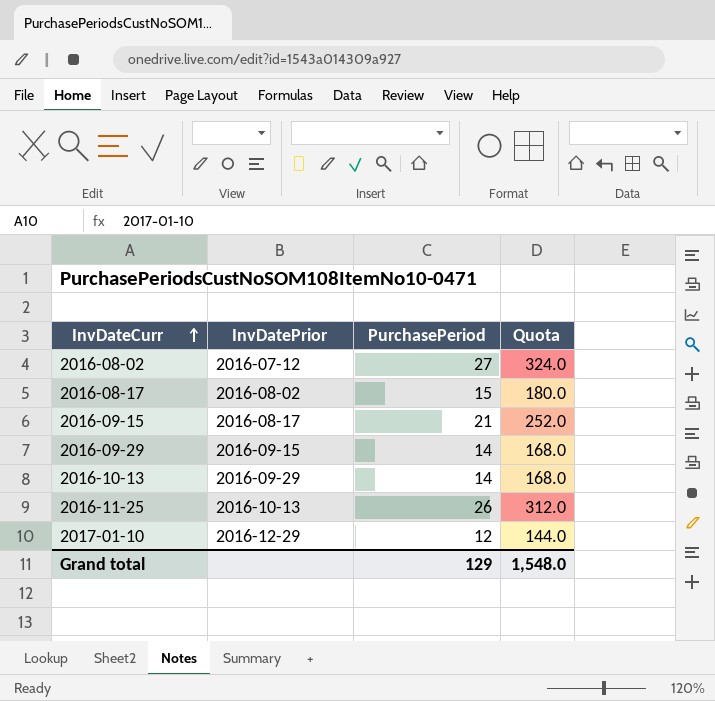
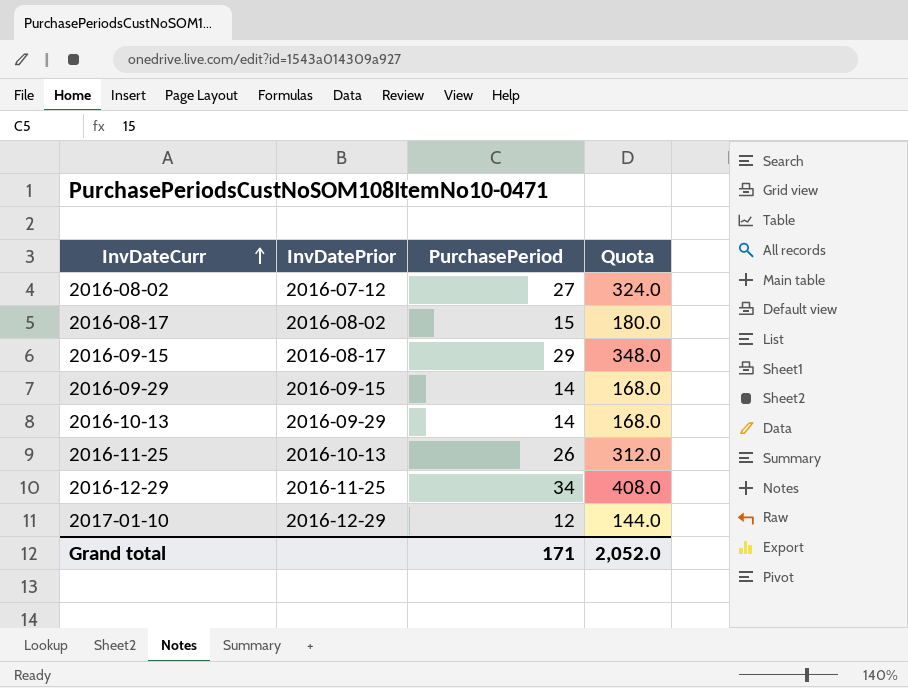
2016-09-15 | PurchasePeriod: 21 -> 29
2016-09-15 | Quota: 252.0 -> 348.0
row 2016-12-29: none -> 2016-11-25 | 34 | 408.0
Grand total | PurchasePeriod: 129 -> 171
Grand total | Quota: 1,548.0 -> 2,052.0

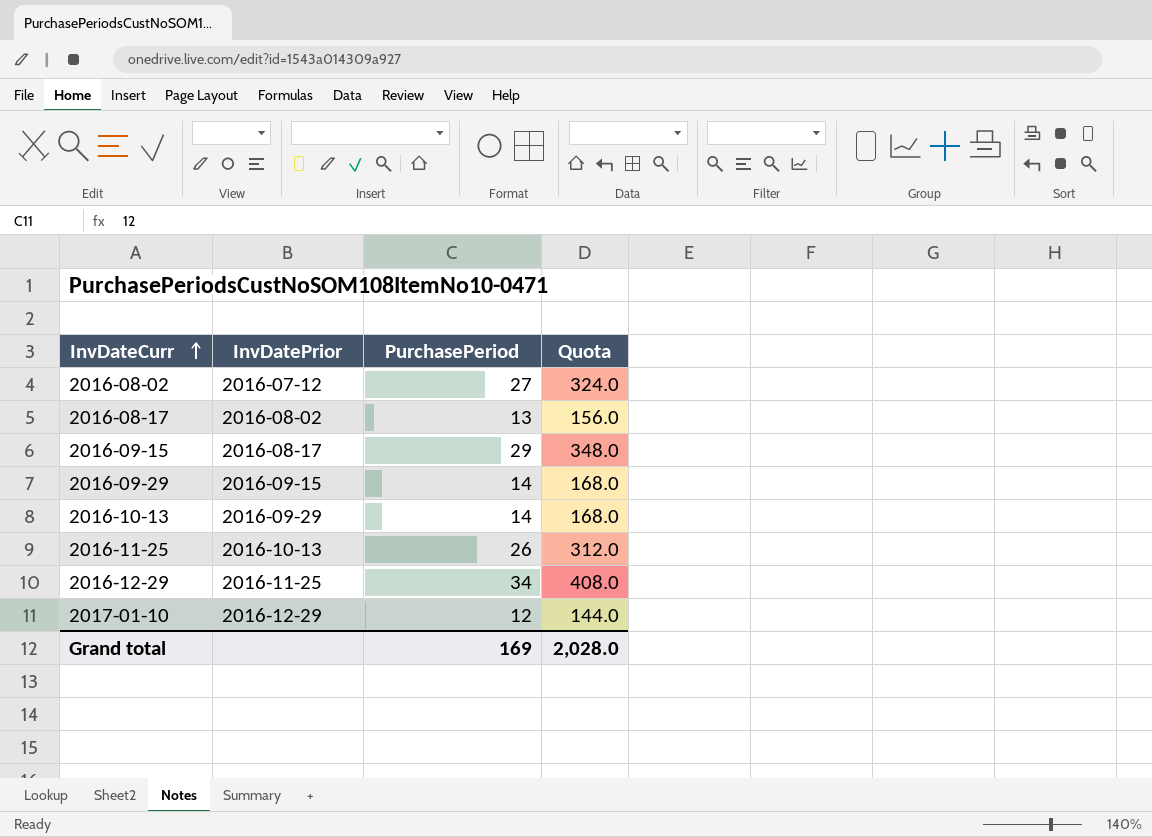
2016-08-17 | PurchasePeriod: 15 -> 13
2016-08-17 | Quota: 180.0 -> 156.0
Grand total | PurchasePeriod: 171 -> 169
Grand total | Quota: 2,052.0 -> 2,028.0

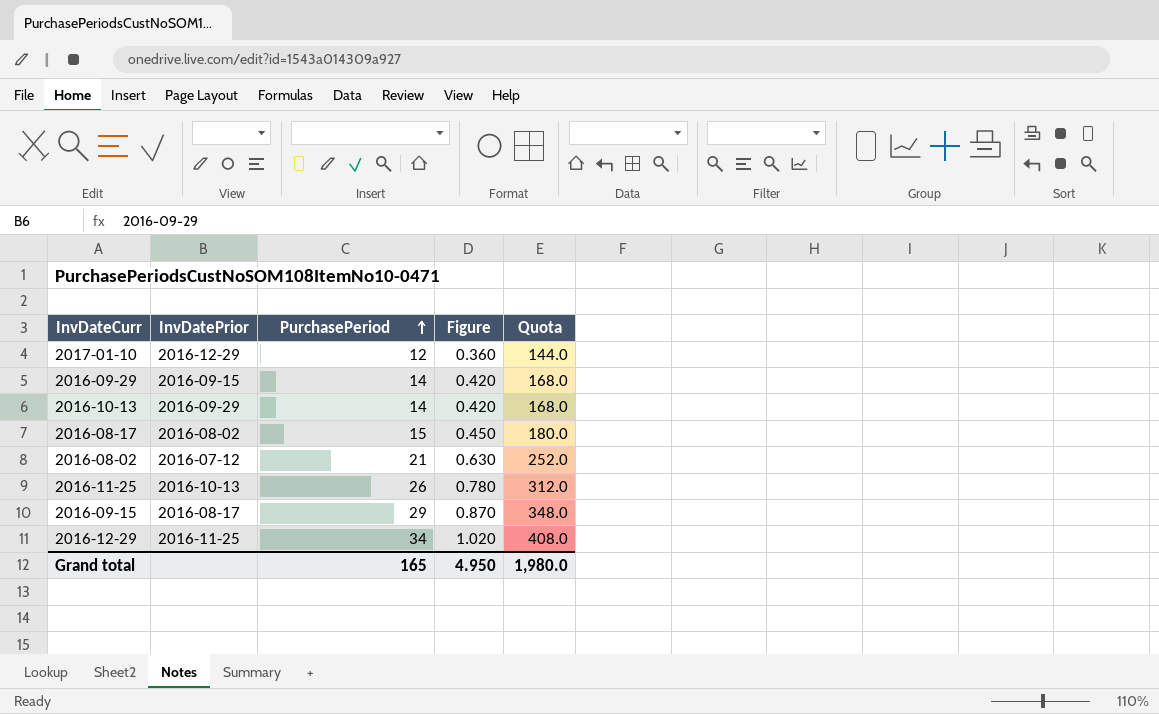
row order: InvDateCurr ascending -> PurchasePeriod ascending
column Figure | formula: none -> [PurchasePeriod] * 0.03
2016-08-17 | PurchasePeriod: 13 -> 15
2016-08-17 | Quota: 156.0 -> 180.0
2016-08-02 | PurchasePeriod: 27 -> 21
2016-08-02 | Quota: 324.0 -> 252.0
Grand total | PurchasePeriod: 169 -> 165
Grand total | Quota: 2,028.0 -> 1,980.0

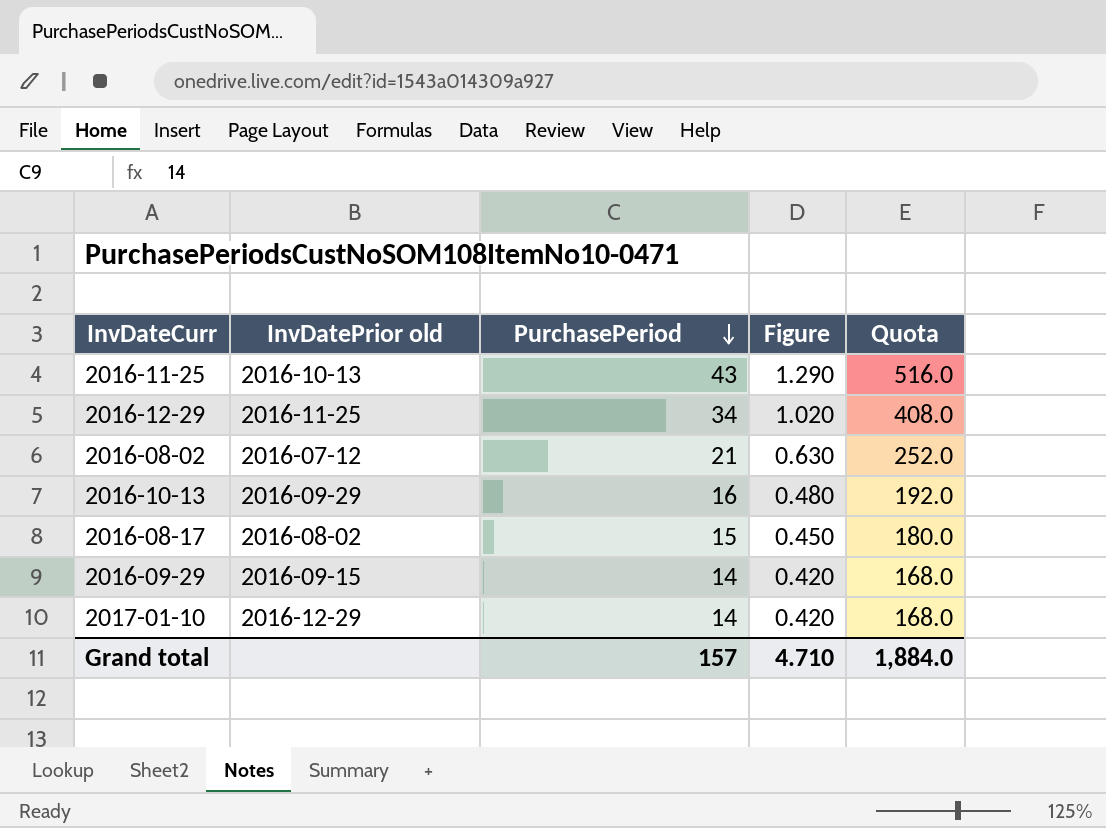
row order: PurchasePeriod ascending -> PurchasePeriod descending
column name: InvDatePrior -> InvDatePrior old
row 2016-09-15: 2016-08-17 | 29 | 0.870 | 348.0 -> none
2016-11-25 | PurchasePeriod: 26 -> 43
2016-11-25 | Figure: 0.780 -> 1.290
2016-11-25 | Quota: 312.0 -> 516.0
2016-10-13 | PurchasePeriod: 14 -> 16
2016-10-13 | Figure: 0.420 -> 0.480
2016-10-13 | Quota: 168.0 -> 192.0
2017-01-10 | PurchasePeriod: 12 -> 14
2017-01-10 | Figure: 0.360 -> 0.420
2017-01-10 | Quota: 144.0 -> 168.0
Grand total | PurchasePeriod: 165 -> 157
Grand total | Figure: 4.950 -> 4.710
Grand total | Quota: 1,980.0 -> 1,884.0

